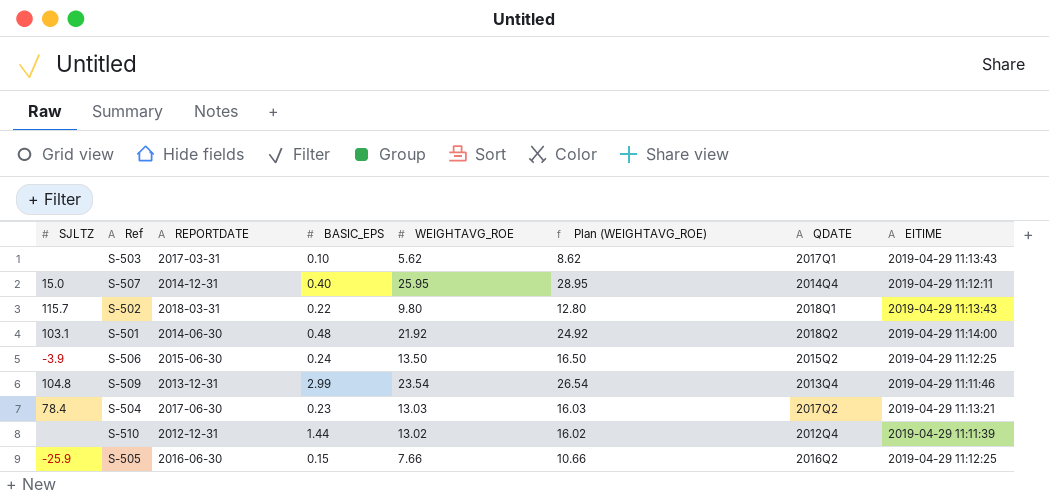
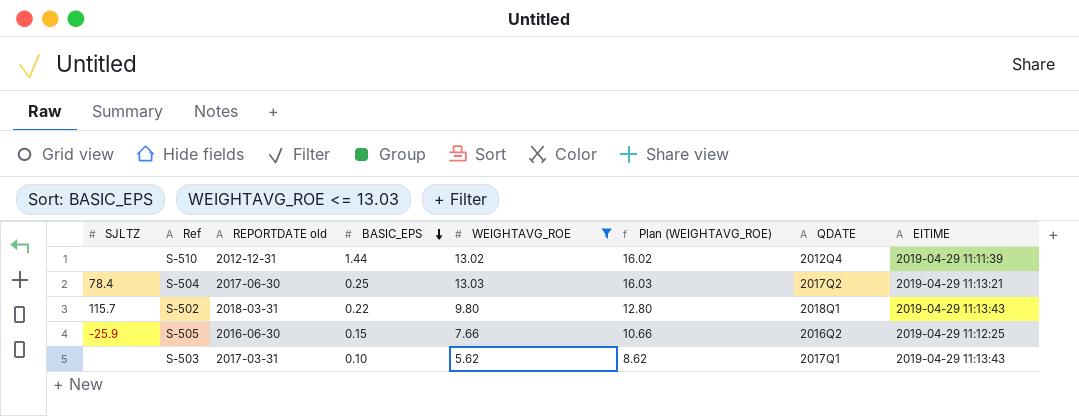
filter: none -> WEIGHTAVG_ROE <= 13.03
row order: none -> BASIC_EPS descending
column name: REPORTDATE -> REPORTDATE old
S-504 | BASIC_EPS: 0.23 -> 0.25

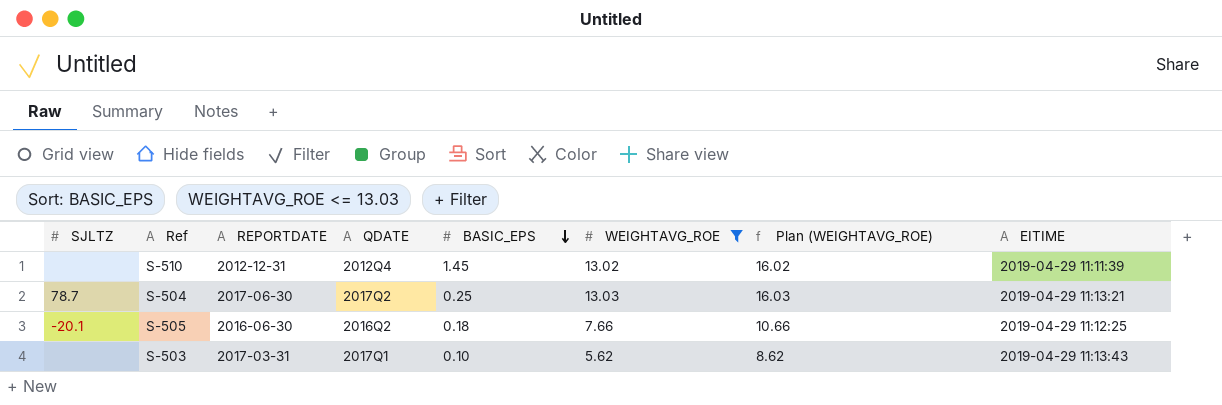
column name: REPORTDATE old -> REPORTDATE
column QDATE | position: 7 -> 4
row S-502: 115.7 | 2018-03-31 | 0.22 | 9.80 | 12.80 | 2018Q1 | 2019-04-29 11:13:43 -> none
S-510 | BASIC_EPS: 1.44 -> 1.45
S-504 | SJLTZ: 78.4 -> 78.7
S-505 | SJLTZ: -25.9 -> -20.1
S-505 | BASIC_EPS: 0.15 -> 0.18

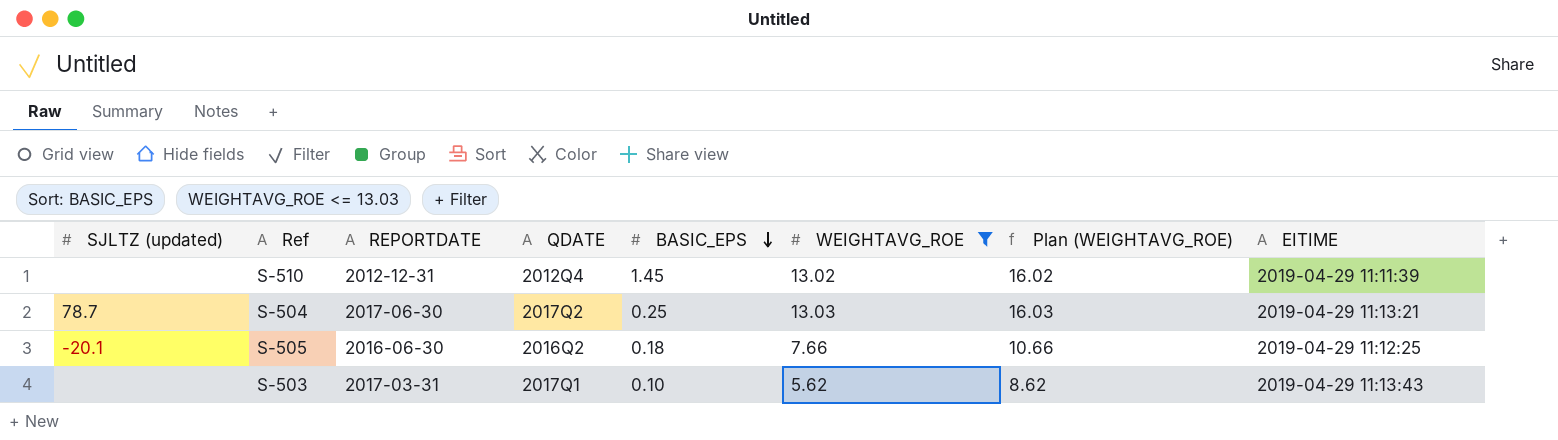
column name: SJLTZ -> SJLTZ (updated)

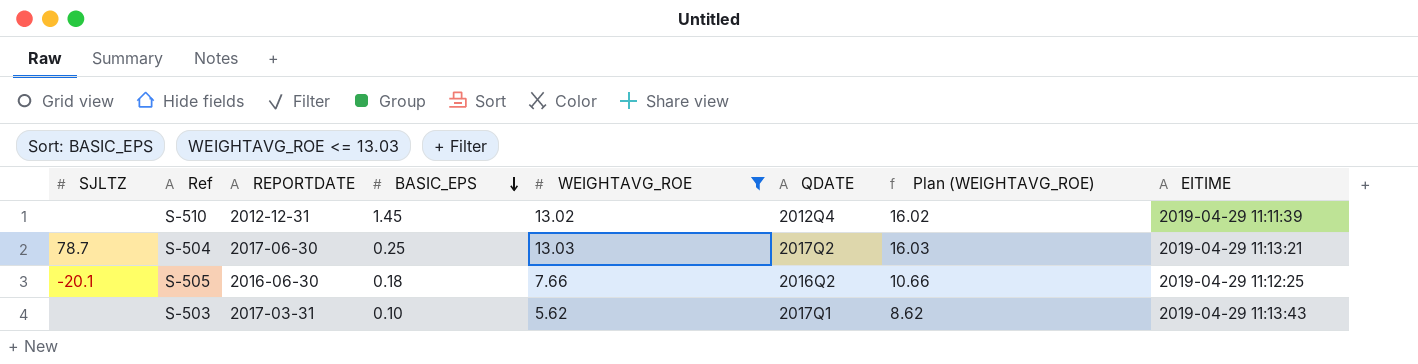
column name: SJLTZ (updated) -> SJLTZ
column QDATE | position: 4 -> 6

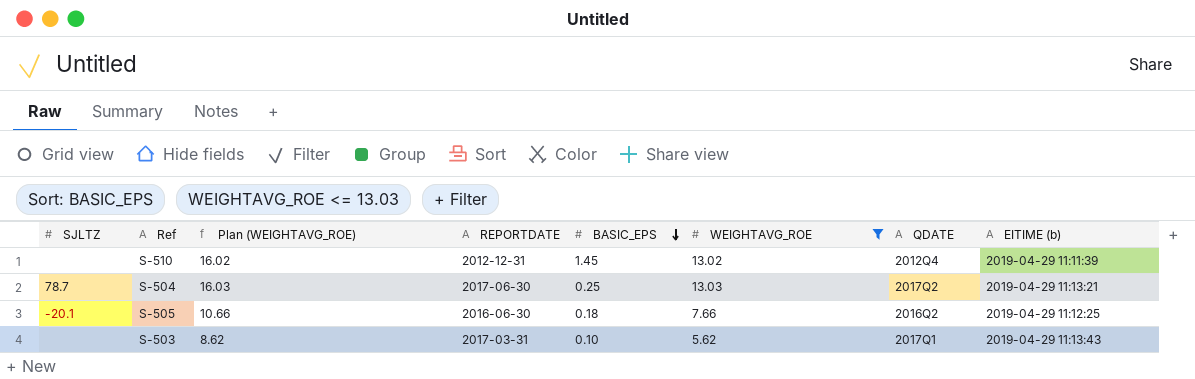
column Plan (WEIGHTAVG_ROE) | position: 7 -> 3
column name: EITIME -> EITIME (b)

